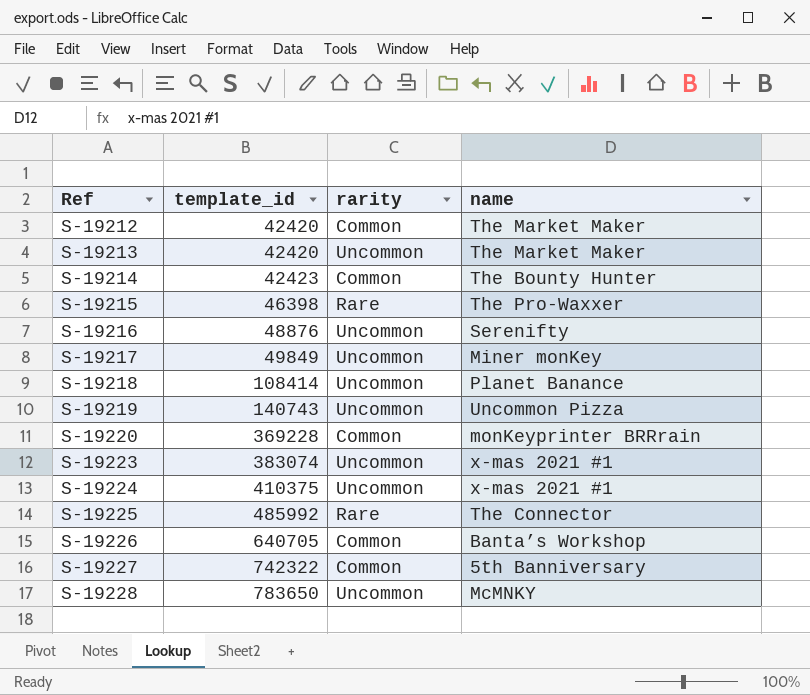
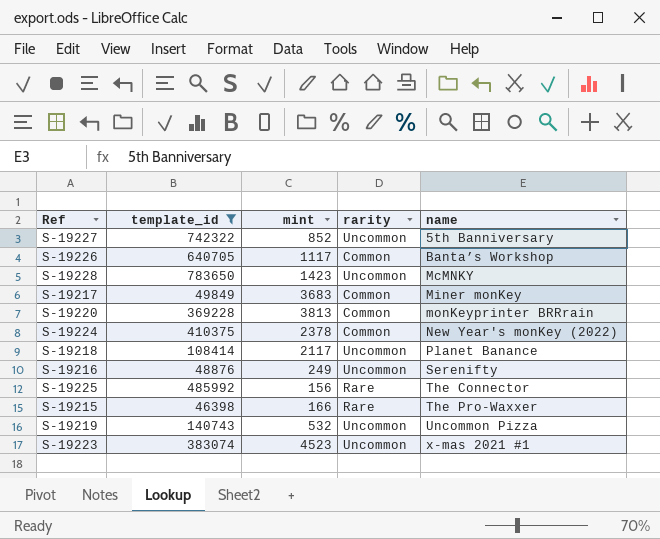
filter: none -> template_id >= 46398
row order: Ref ascending -> name ascending
column mint | position: none -> 3
S-19227 | rarity: Common -> Uncommon
S-19217 | rarity: Uncommon -> Common
S-19224 | rarity: Uncommon -> Common
S-19224 | name: x-mas 2021 #1 -> New Year's monKey (2022)

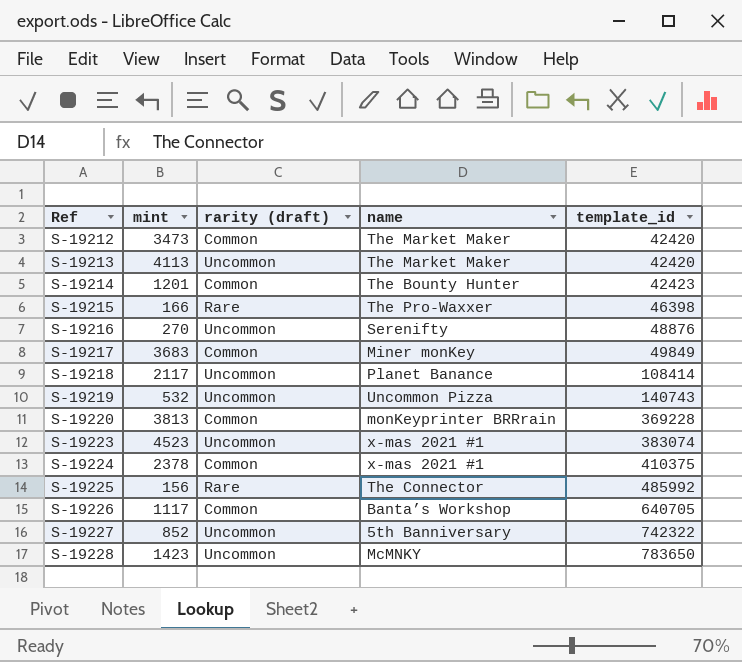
filter: template_id >= 46398 -> none
row order: name ascending -> Ref ascending
column name: rarity -> rarity (draft)
column template_id | position: 2 -> 5
S-19216 | mint: 249 -> 270
S-19224 | name: New Year's monKey (2022) -> x-mas 2021 #1

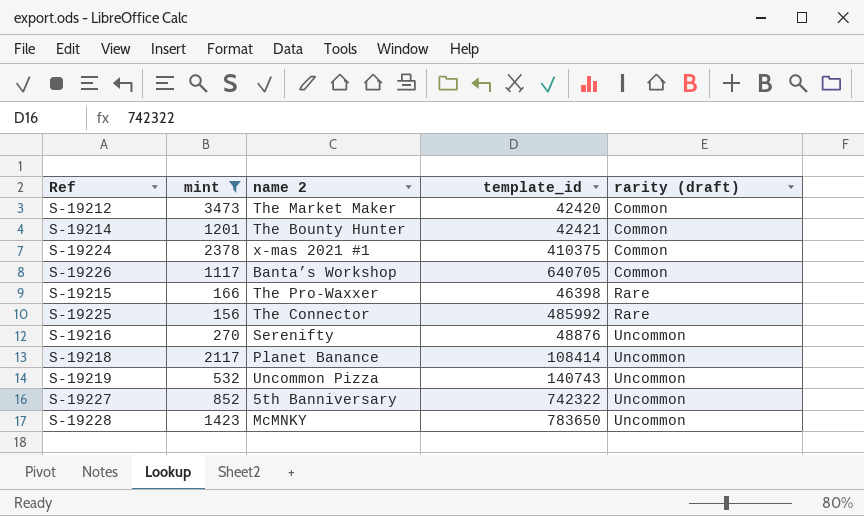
filter: none -> mint <= 3473
row order: Ref ascending -> rarity (draft) ascending
column name: name -> name 2
column rarity (draft) | position: 3 -> 5
S-19214 | template_id: 42423 -> 42421

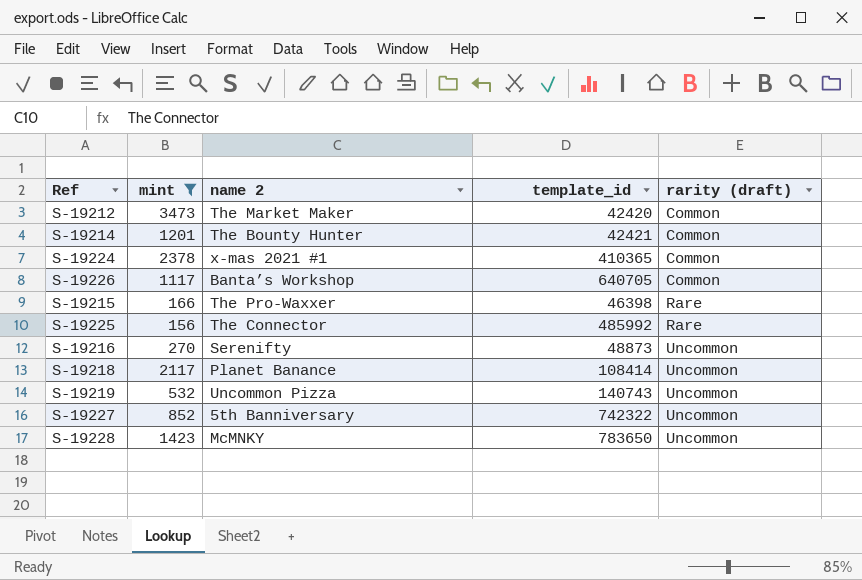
S-19224 | template_id: 410375 -> 410365
S-19216 | template_id: 48876 -> 48873

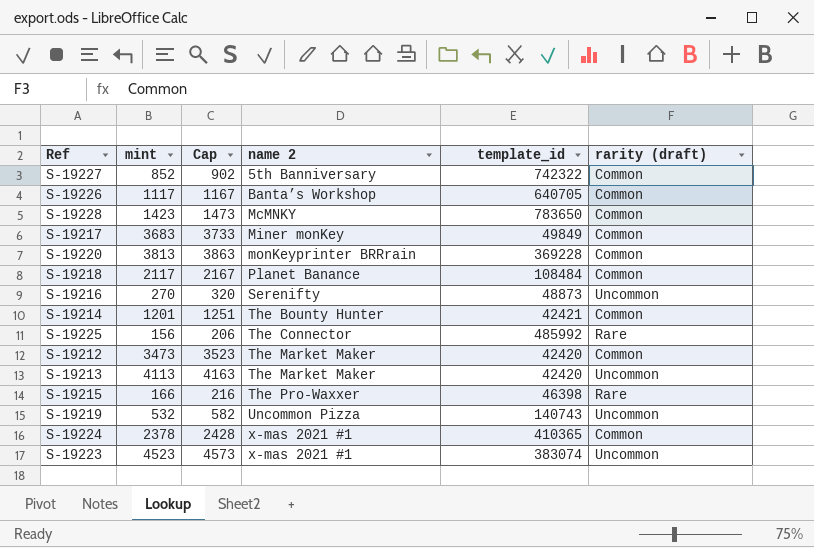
filter: mint <= 3473 -> none
row order: rarity (draft) ascending -> name 2 ascending
column Cap | formula: none -> [mint] + 50
S-19227 | rarity (draft): Uncommon -> Common
S-19228 | rarity (draft): Uncommon -> Common
S-19218 | template_id: 108414 -> 108484
S-19218 | rarity (draft): Uncommon -> Common

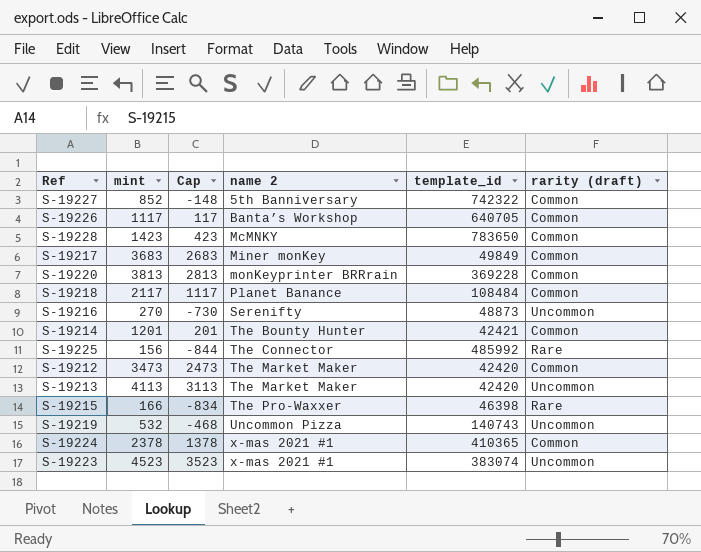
column Cap | formula: [mint] + 50 -> [mint] - 1000

